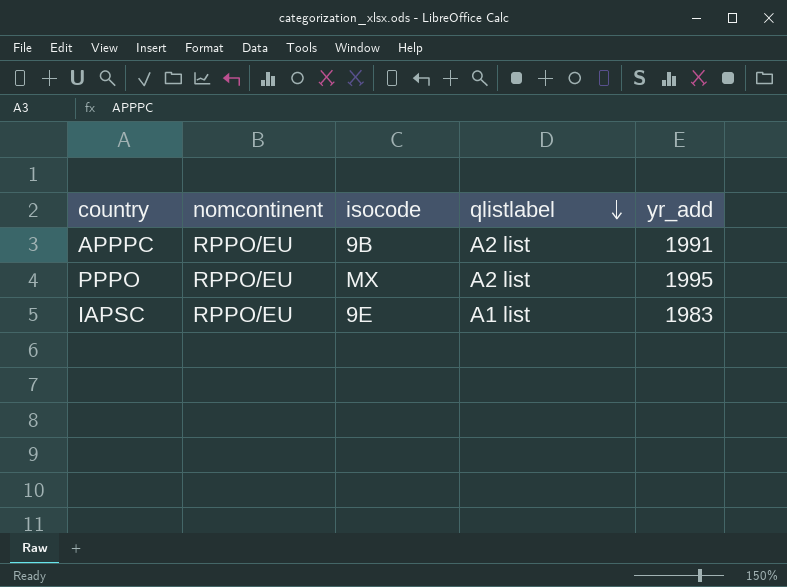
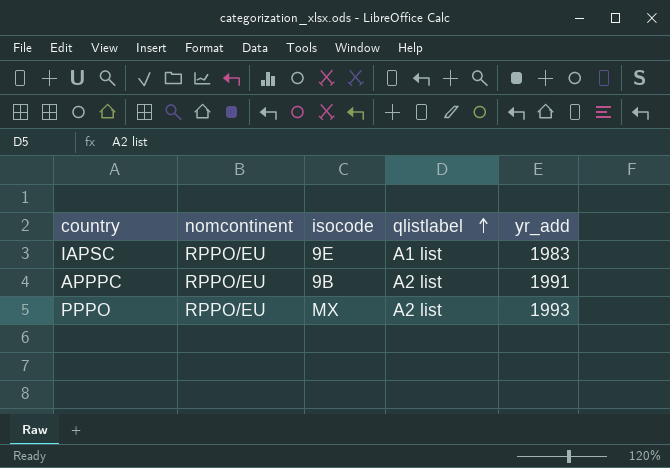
row order: qlistlabel descending -> qlistlabel ascending
PPPO | yr_add: 1995 -> 1993

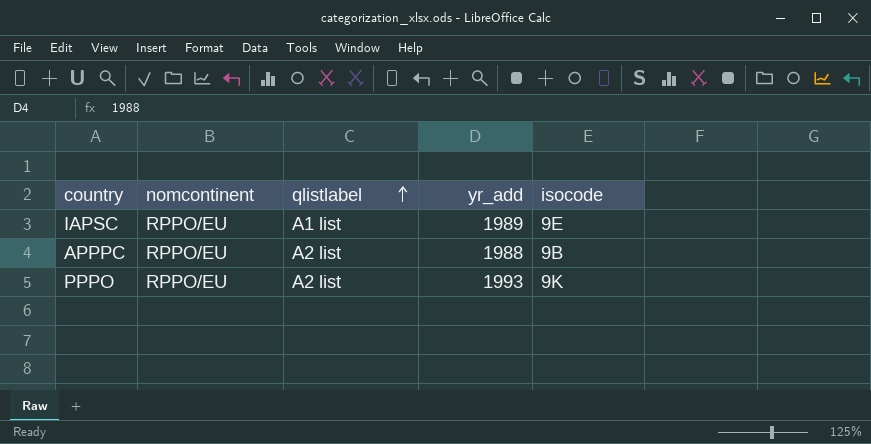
column isocode | position: 3 -> 5
IAPSC | yr_add: 1983 -> 1989
APPPC | yr_add: 1991 -> 1988
PPPO | isocode: MX -> 9K

